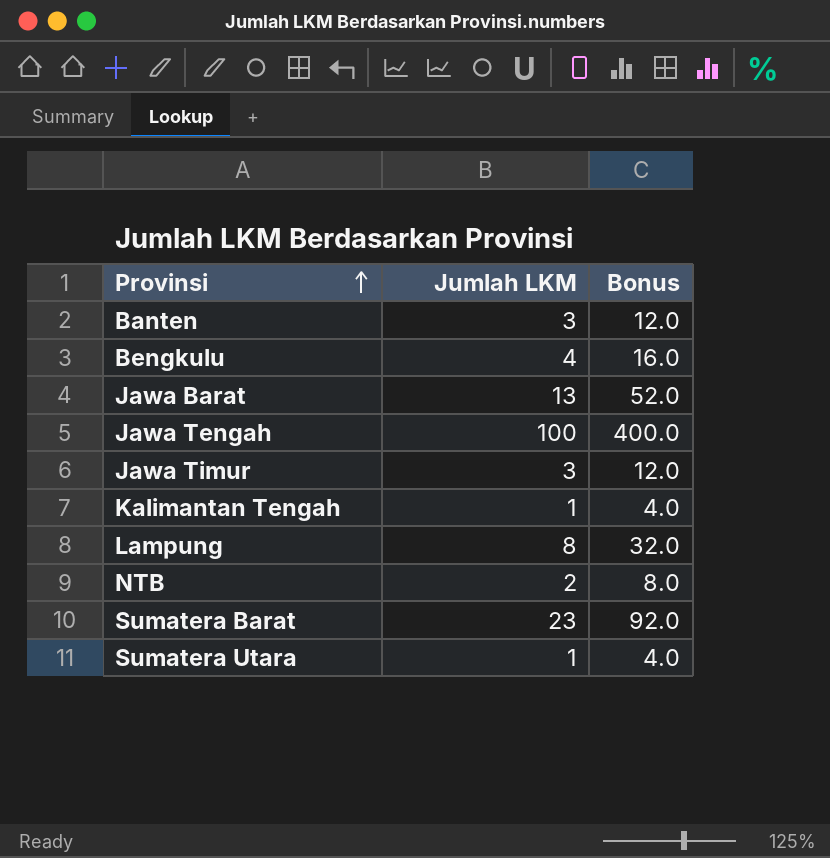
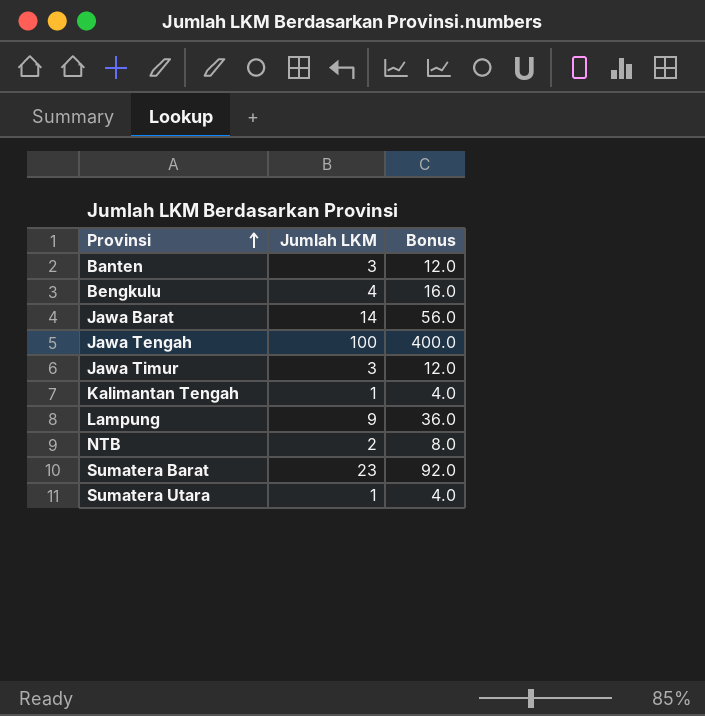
Jawa Barat | Jumlah LKM: 13 -> 14
Jawa Barat | Bonus: 52.0 -> 56.0
Lampung | Jumlah LKM: 8 -> 9
Lampung | Bonus: 32.0 -> 36.0

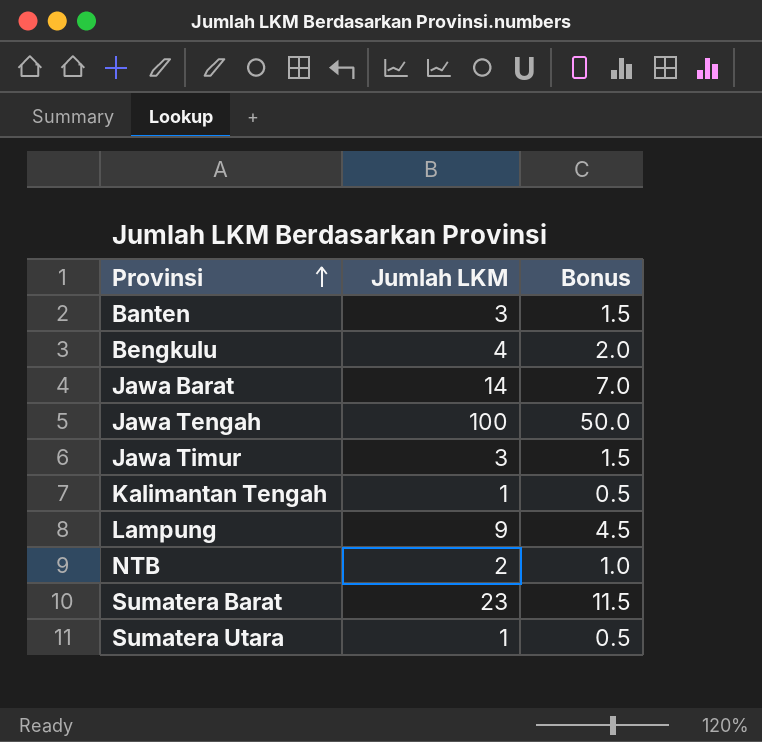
column Bonus | formula: [Jumlah LKM] * 4 -> [Jumlah LKM] * 0.5

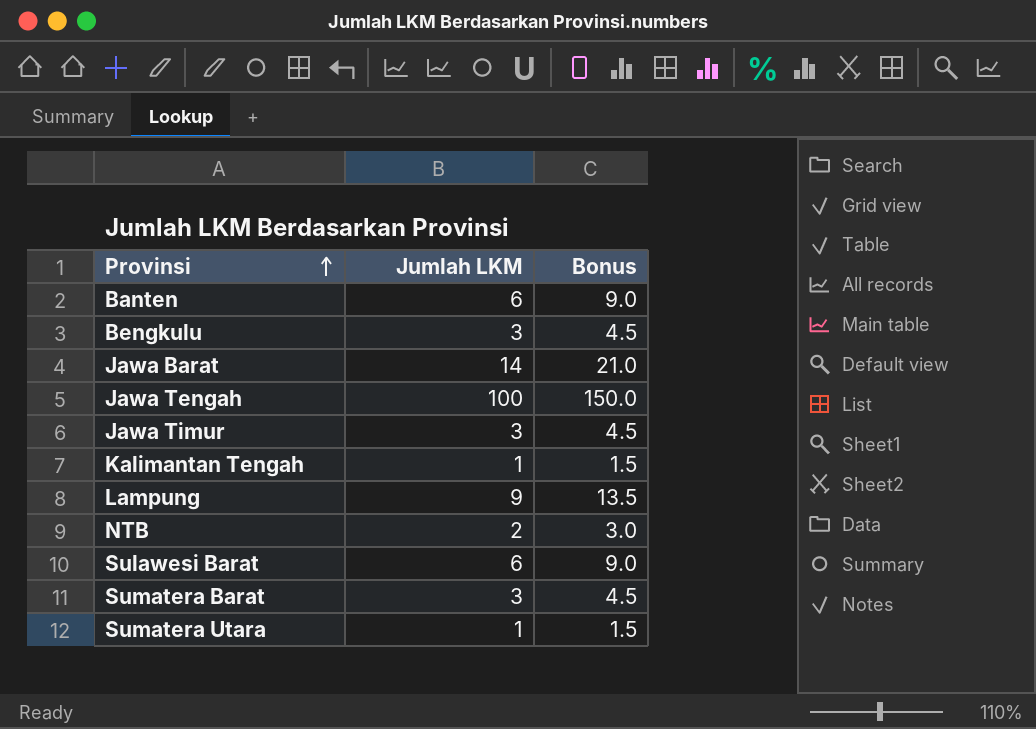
column Bonus | formula: [Jumlah LKM] * 0.5 -> [Jumlah LKM] * 1.5
Banten | Jumlah LKM: 3 -> 6
Bengkulu | Jumlah LKM: 4 -> 3
row Sulawesi Barat: none -> 6 | 9.0
Sumatera Barat | Jumlah LKM: 23 -> 3

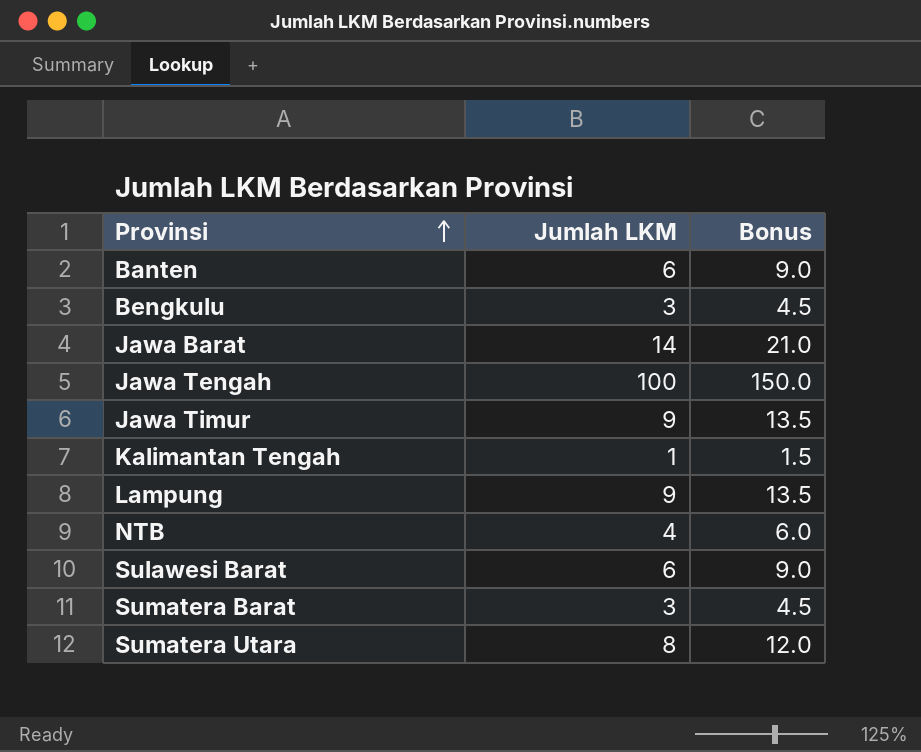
Jawa Timur | Jumlah LKM: 3 -> 9
Jawa Timur | Bonus: 4.5 -> 13.5
NTB | Jumlah LKM: 2 -> 4
NTB | Bonus: 3.0 -> 6.0
Sumatera Utara | Jumlah LKM: 1 -> 8
Sumatera Utara | Bonus: 1.5 -> 12.0

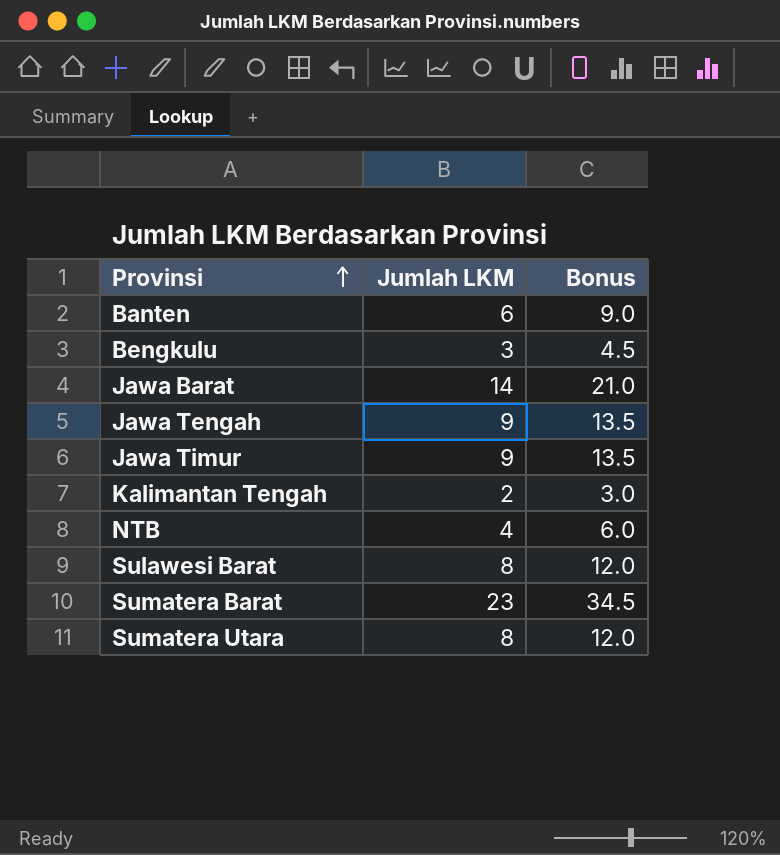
row Lampung: 9 | 13.5 -> none
Jawa Tengah | Jumlah LKM: 100 -> 9
Jawa Tengah | Bonus: 150.0 -> 13.5
Kalimantan Tengah | Jumlah LKM: 1 -> 2
Kalimantan Tengah | Bonus: 1.5 -> 3.0
Sulawesi Barat | Jumlah LKM: 6 -> 8
Sulawesi Barat | Bonus: 9.0 -> 12.0
Sumatera Barat | Jumlah LKM: 3 -> 23
Sumatera Barat | Bonus: 4.5 -> 34.5

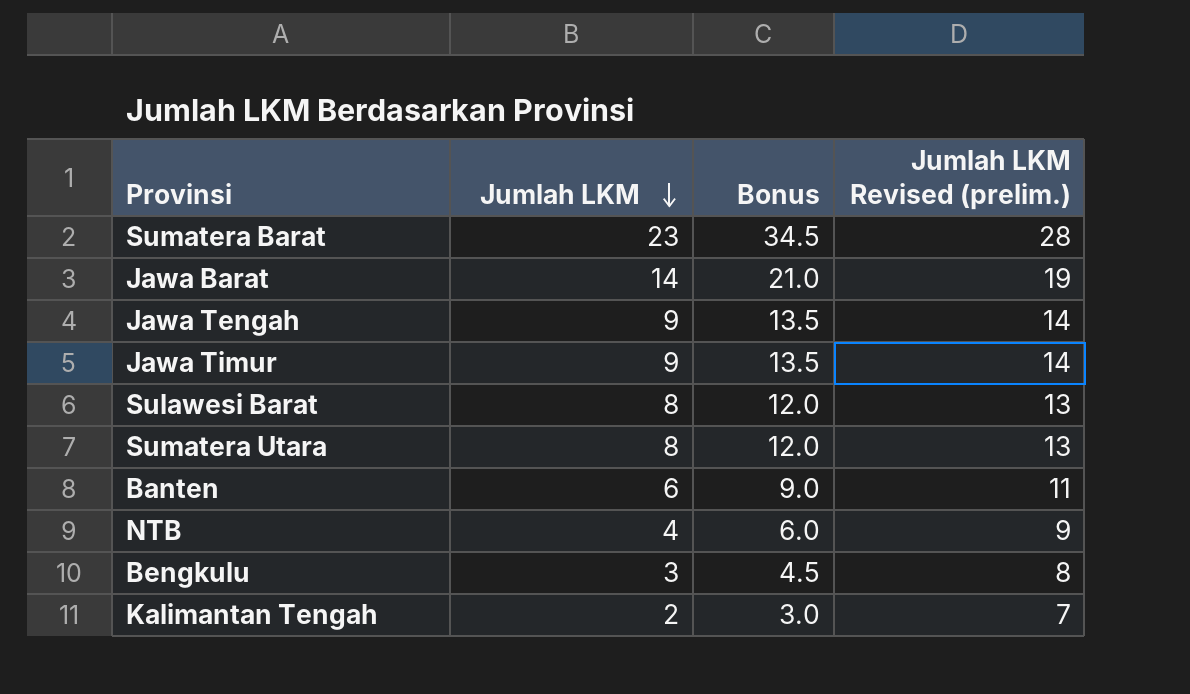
row order: Provinsi ascending -> Jumlah LKM descending
column Jumlah LKM Revised (prelim.) | formula: none -> [Jumlah LKM] + 5

